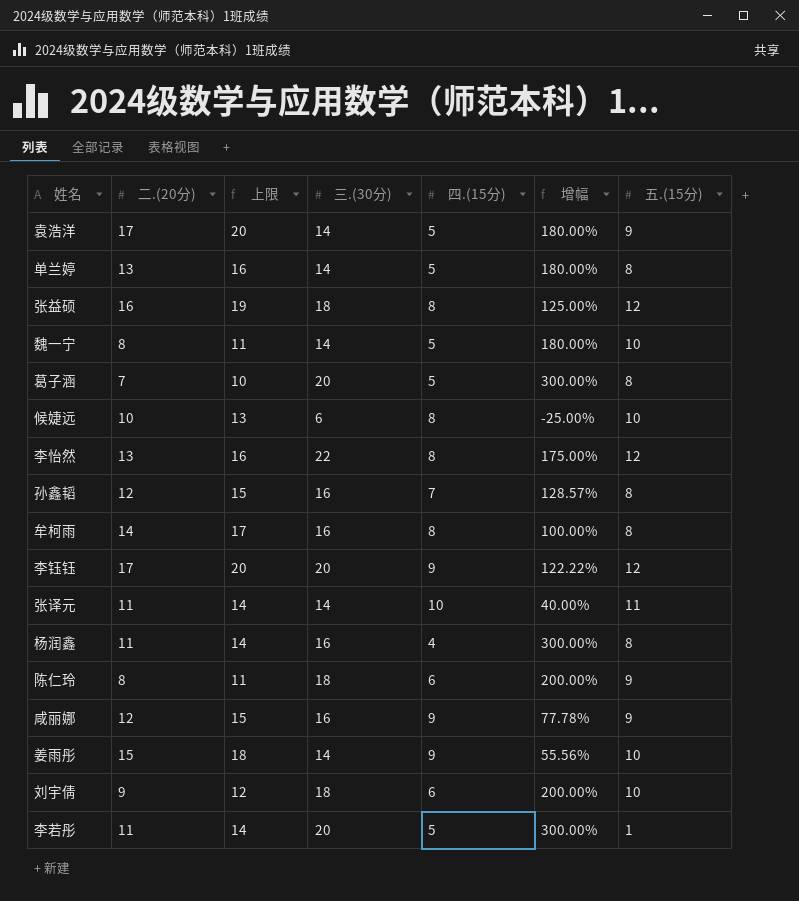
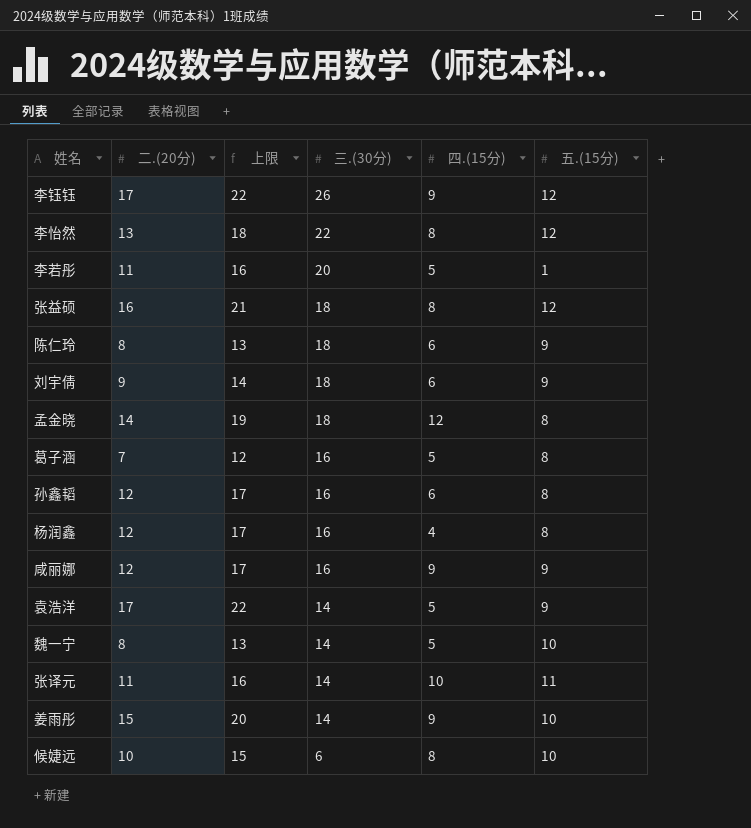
row order: none -> 三.(30分) descending
column 增幅 | formula: ([三.(30分)] - [四.(15分)]) / [四.(15分)] -> none
column 上限 | formula: [二.(20分)] + 3 -> [二.(20分)] + 5
row 单兰婷: 13 | 16 | 14 | 5 | 180.00% | 8 -> none
row 牟柯雨: 14 | 17 | 16 | 8 | 100.00% | 8 -> none
李钰钰 | 三.(30分): 20 -> 26
刘宇倩 | 五.(15分): 10 -> 9
row 孟金晓: none -> 14 | 19 | 18 | 12 | 8
葛子涵 | 三.(30分): 20 -> 16
孙鑫韬 | 四.(15分): 7 -> 6
杨润鑫 | 二.(20分): 11 -> 12

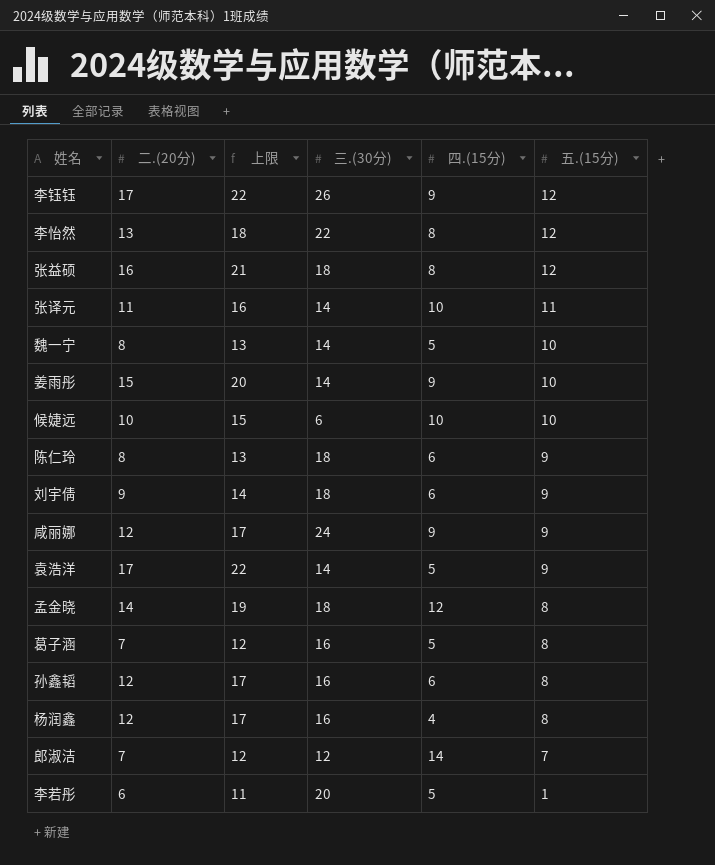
row order: 三.(30分) descending -> 五.(15分) descending
候婕远 | 四.(15分): 8 -> 10
咸丽娜 | 三.(30分): 16 -> 24
row 郎淑洁: none -> 7 | 12 | 12 | 14 | 7
李若彤 | 二.(20分): 11 -> 6
李若彤 | 上限: 16 -> 11

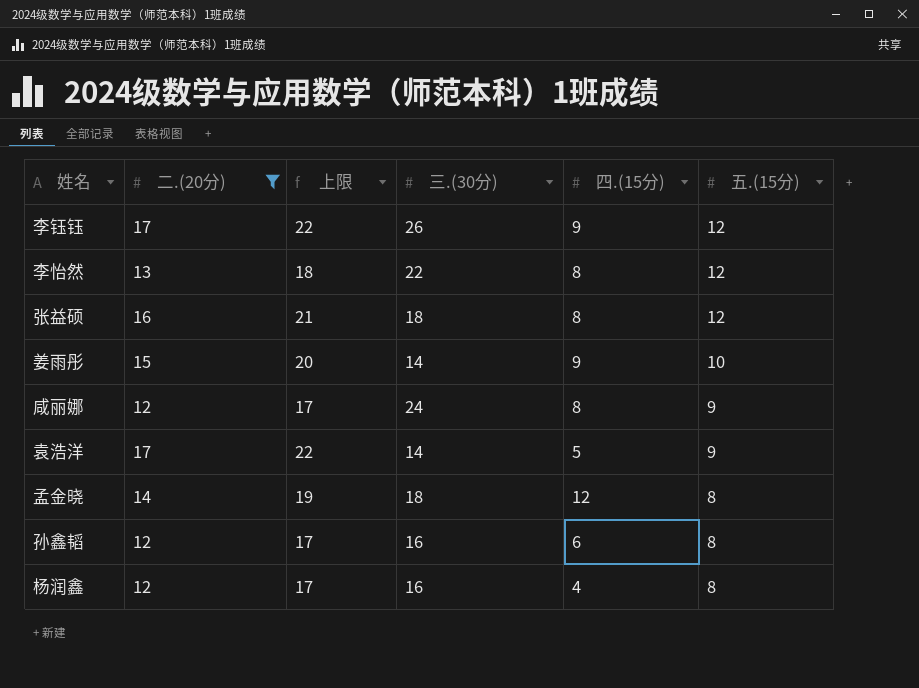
filter: none -> 二.(20分) >= 12
咸丽娜 | 四.(15分): 9 -> 8

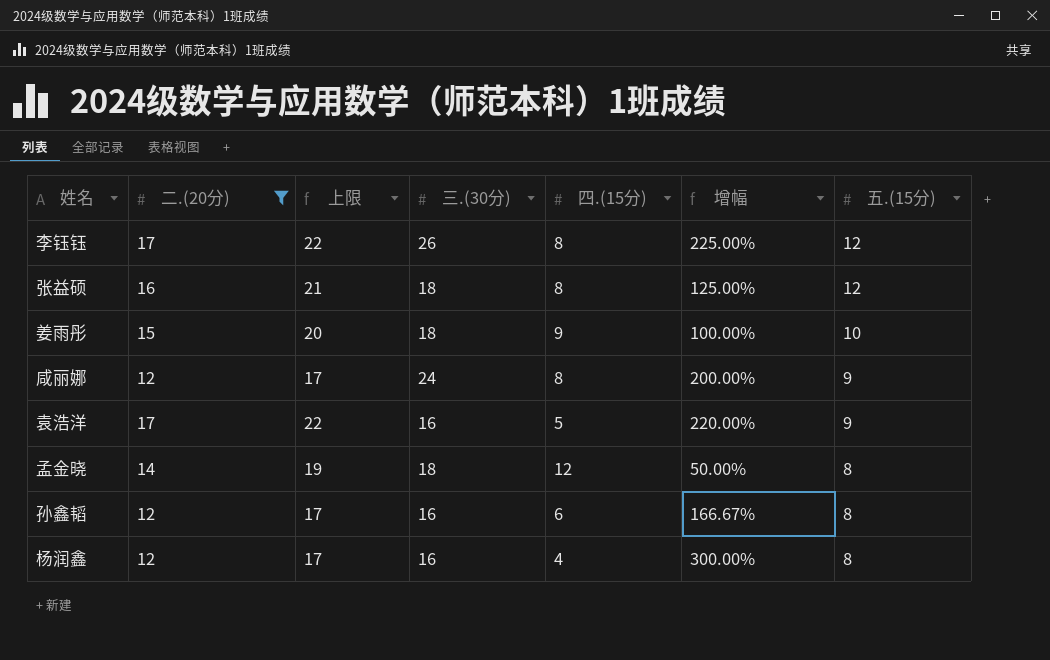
column 增幅 | formula: none -> ([三.(30分)] - [四.(15分)]) / [四.(15分)]
row 李怡然: 13 | 18 | 22 | 8 | 12 -> none
李钰钰 | 四.(15分): 9 -> 8
姜雨彤 | 三.(30分): 14 -> 18
袁浩洋 | 三.(30分): 14 -> 16

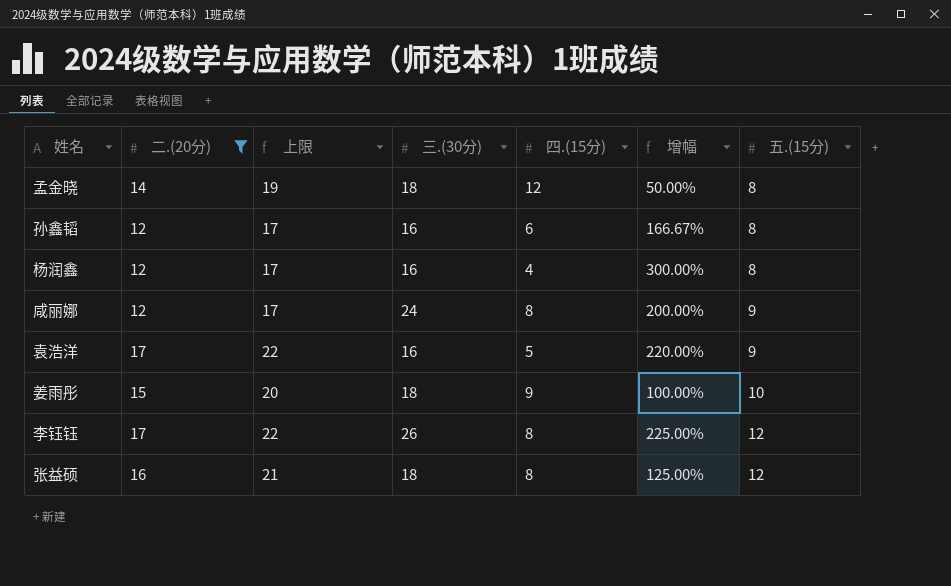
row order: 五.(15分) descending -> 五.(15分) ascending

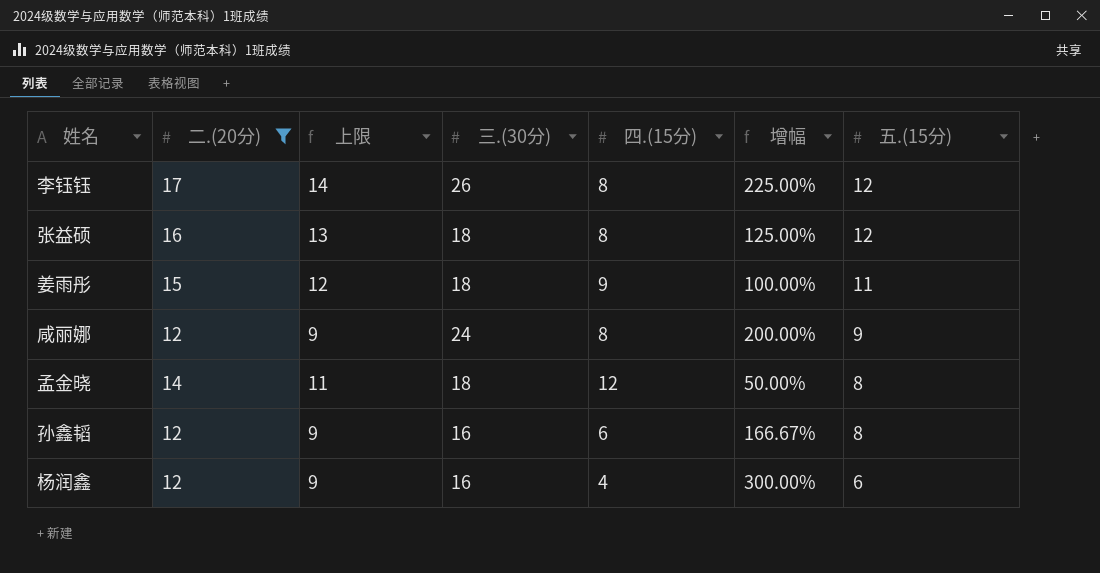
row order: 五.(15分) ascending -> 五.(15分) descending
column 上限 | formula: [二.(20分)] + 5 -> [二.(20分)] - 3
row 袁浩洋: 17 | 22 | 16 | 5 | 220.00% | 9 -> none
姜雨彤 | 五.(15分): 10 -> 11
杨润鑫 | 五.(15分): 8 -> 6

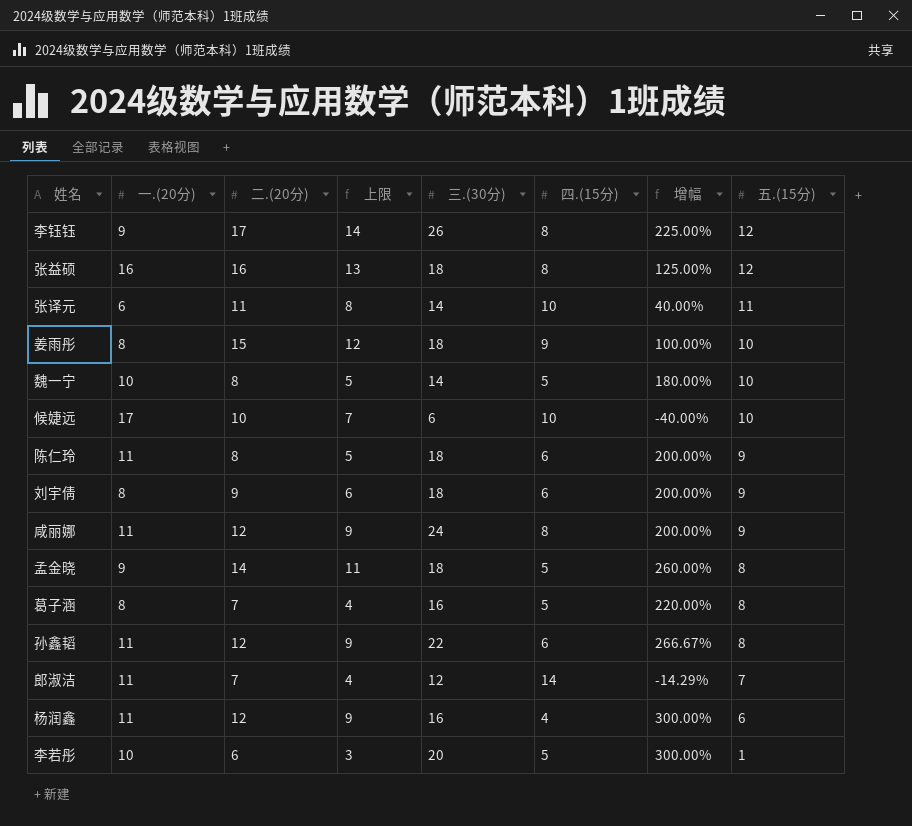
filter: 二.(20分) >= 12 -> none
column 一.(20分) | position: none -> 2
姜雨彤 | 五.(15分): 11 -> 10
孟金晓 | 四.(15分): 12 -> 5
孟金晓 | 增幅: 50.00% -> 260.00%
孙鑫韬 | 三.(30分): 16 -> 22
孙鑫韬 | 增幅: 166.67% -> 266.67%

